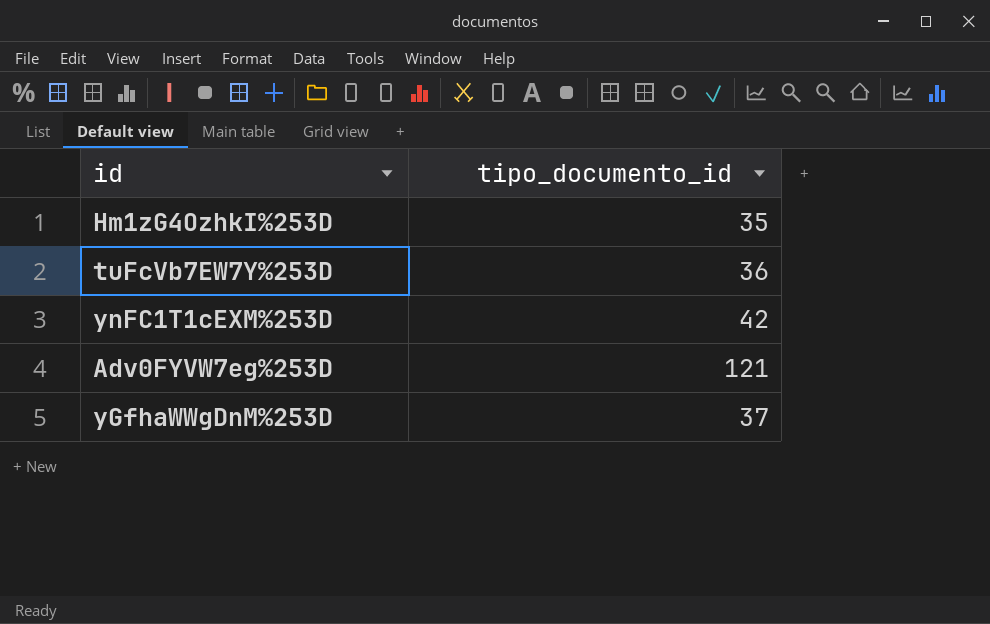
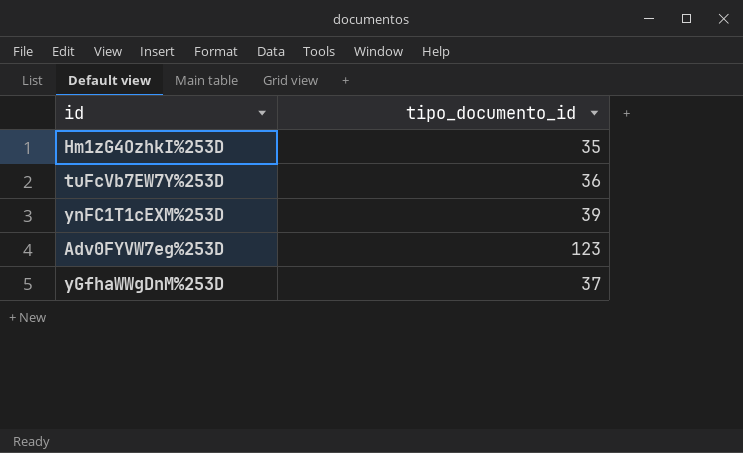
ynFC1T1cEXM%253D | tipo_documento_id: 42 -> 39
Adv0FYVW7eg%253D | tipo_documento_id: 121 -> 123

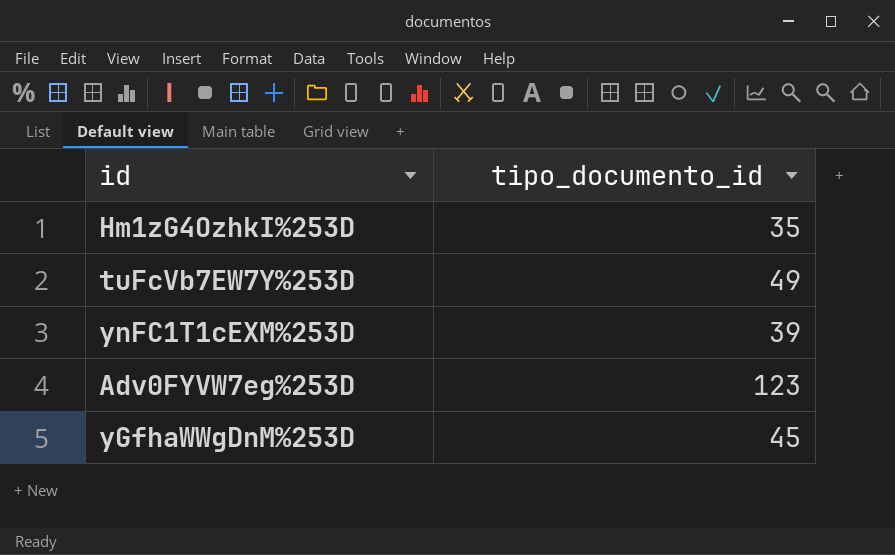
tuFcVb7EW7Y%253D | tipo_documento_id: 36 -> 49
yGfhaWWgDnM%253D | tipo_documento_id: 37 -> 45

